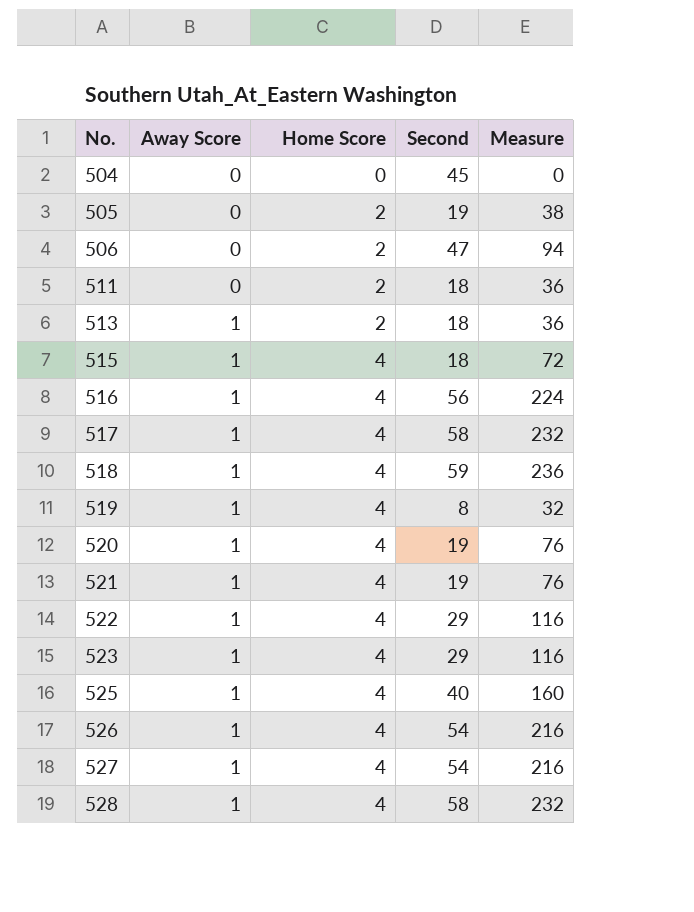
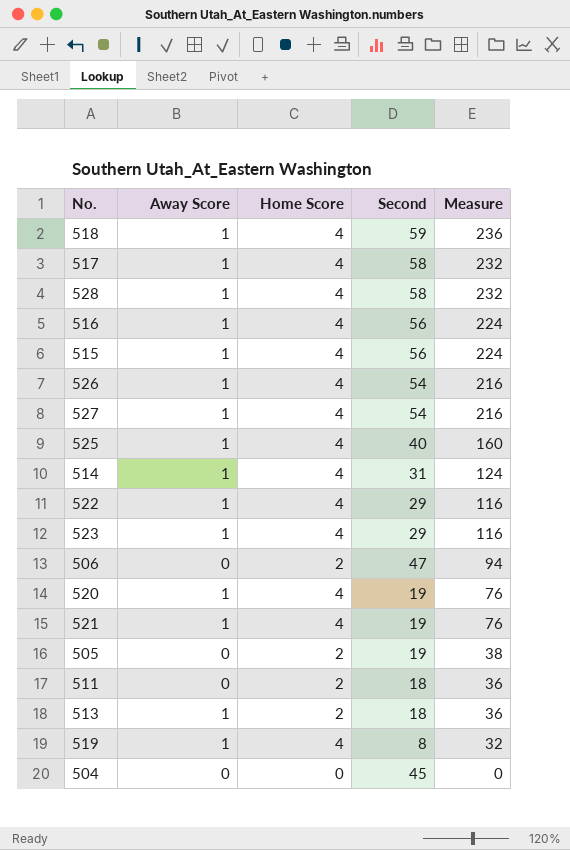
row order: No. ascending -> Measure descending
515 | Second: 18 -> 56
515 | Measure: 72 -> 224
row 514: none -> 1 | 4 | 31 | 124

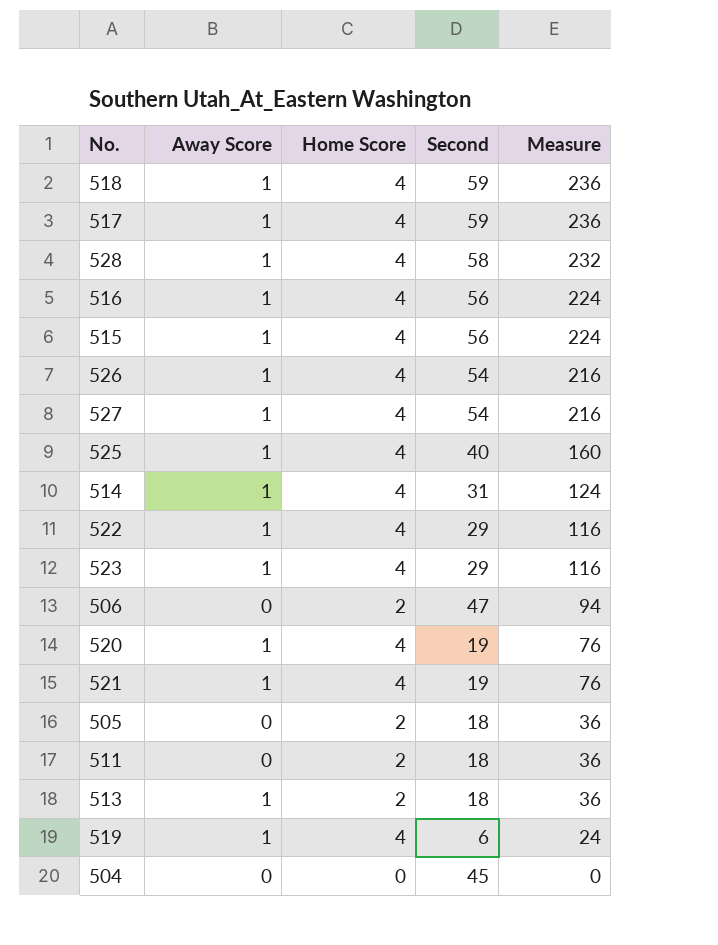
517 | Second: 58 -> 59
517 | Measure: 232 -> 236
505 | Second: 19 -> 18
505 | Measure: 38 -> 36
519 | Second: 8 -> 6
519 | Measure: 32 -> 24

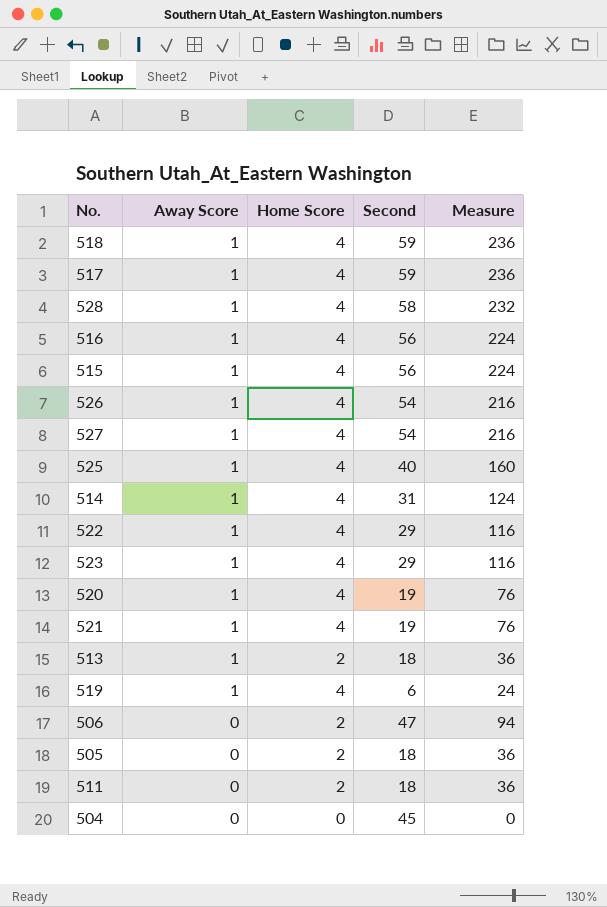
row order: Measure descending -> Away Score descending

